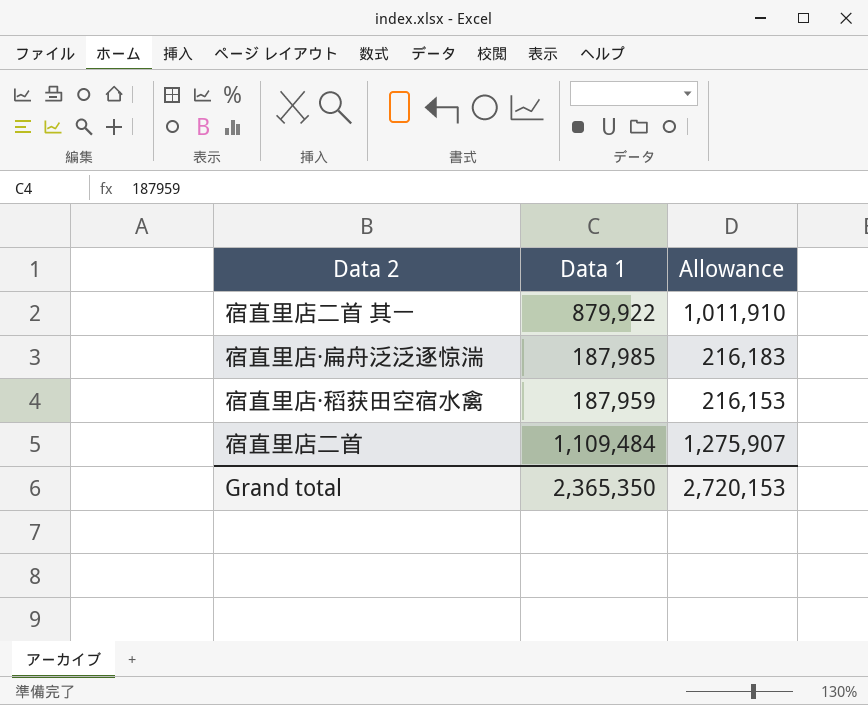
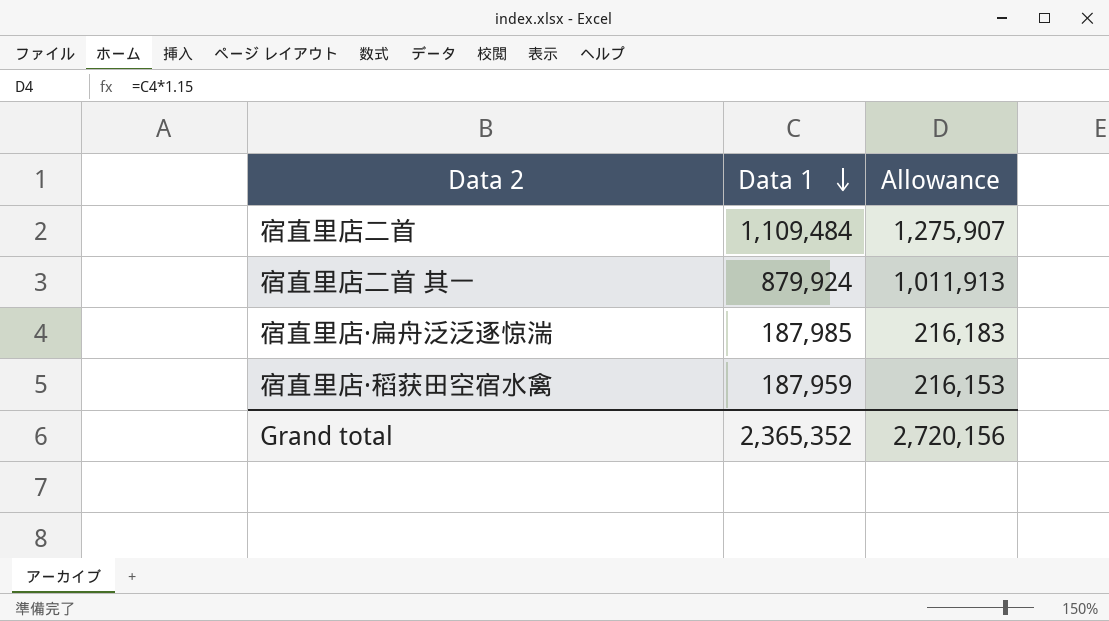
row order: none -> Data 1 descending
宿直里店二首 其一 | Data 1: 879,922 -> 879,924
宿直里店二首 其一 | Allowance: 1,011,910 -> 1,011,913
Grand total | Data 1: 2,365,350 -> 2,365,352
Grand total | Allowance: 2,720,153 -> 2,720,156

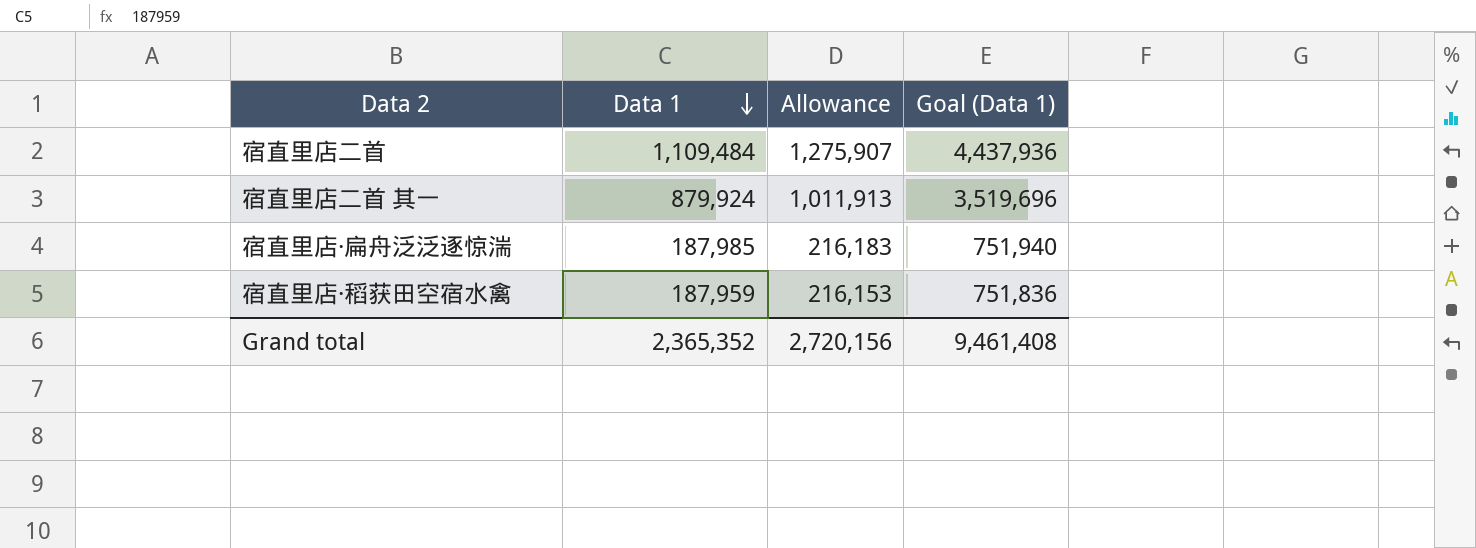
column Goal (Data 1) | formula: none -> [Data 1] * 4

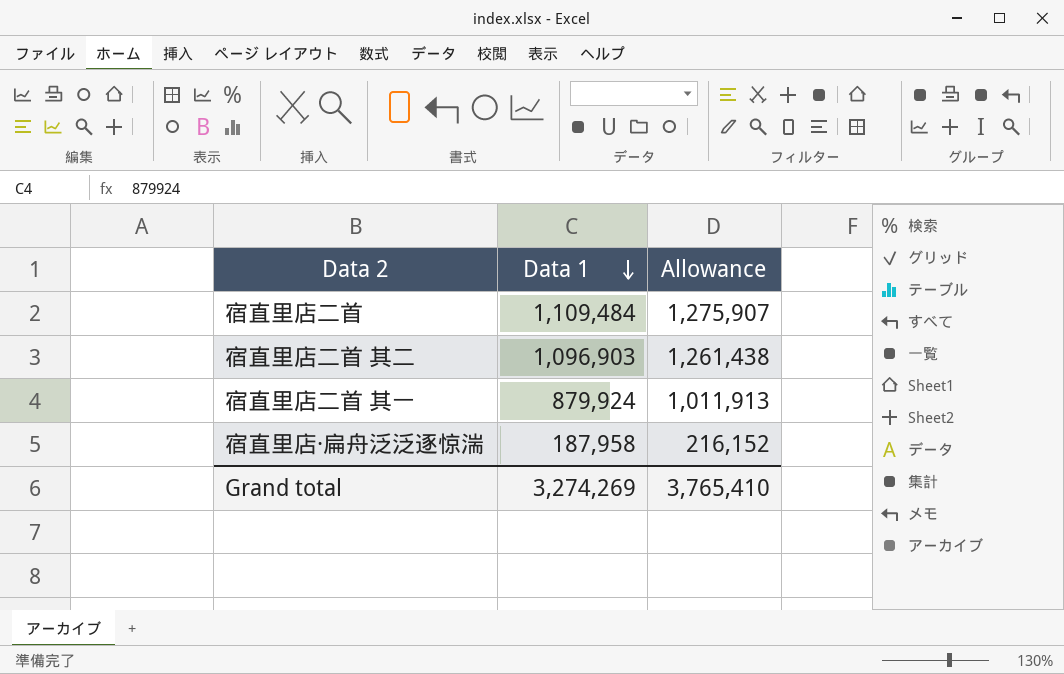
column Goal (Data 1) | formula: [Data 1] * 4 -> none
row 宿直里店·稻获田空宿水禽: 187,959 | 216,153 | 751,836 -> none
row 宿直里店二首 其二: none -> 1,096,903 | 1,261,438
宿直里店·扁舟泛泛逐惊湍 | Data 1: 187,985 -> 187,958
宿直里店·扁舟泛泛逐惊湍 | Allowance: 216,183 -> 216,152
Grand total | Data 1: 2,365,352 -> 3,274,269
Grand total | Allowance: 2,720,156 -> 3,765,410

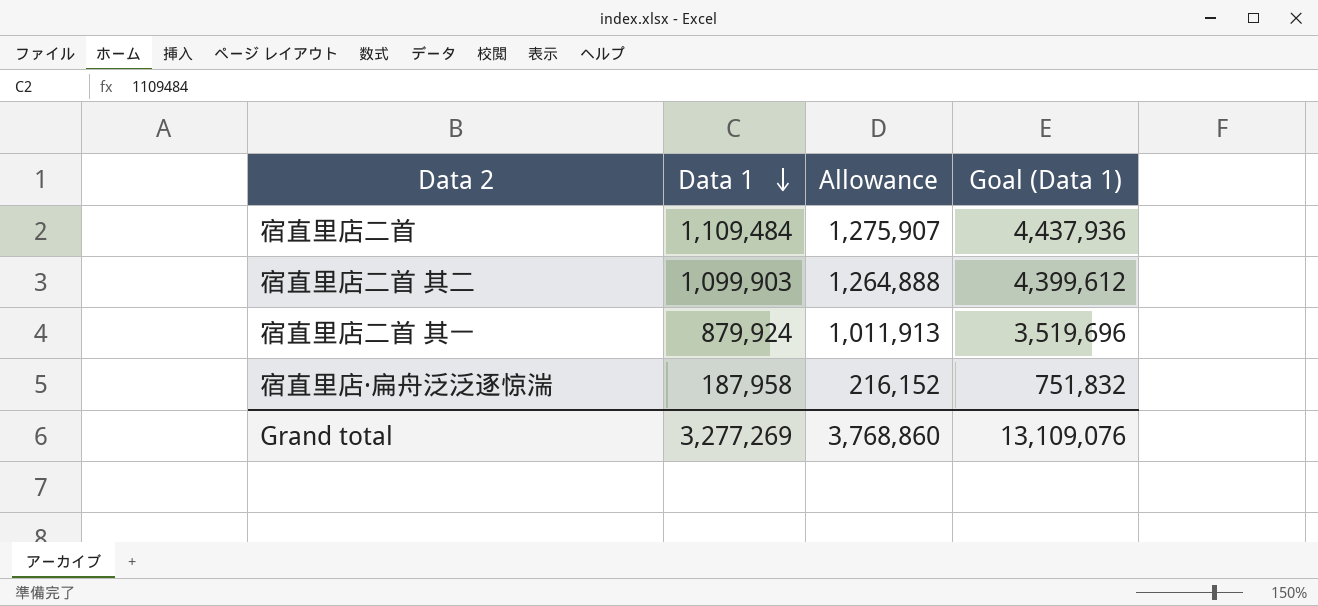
column Goal (Data 1) | formula: none -> [Data 1] * 4
宿直里店二首 其二 | Data 1: 1,096,903 -> 1,099,903
宿直里店二首 其二 | Allowance: 1,261,438 -> 1,264,888
Grand total | Data 1: 3,274,269 -> 3,277,269
Grand total | Allowance: 3,765,410 -> 3,768,860

